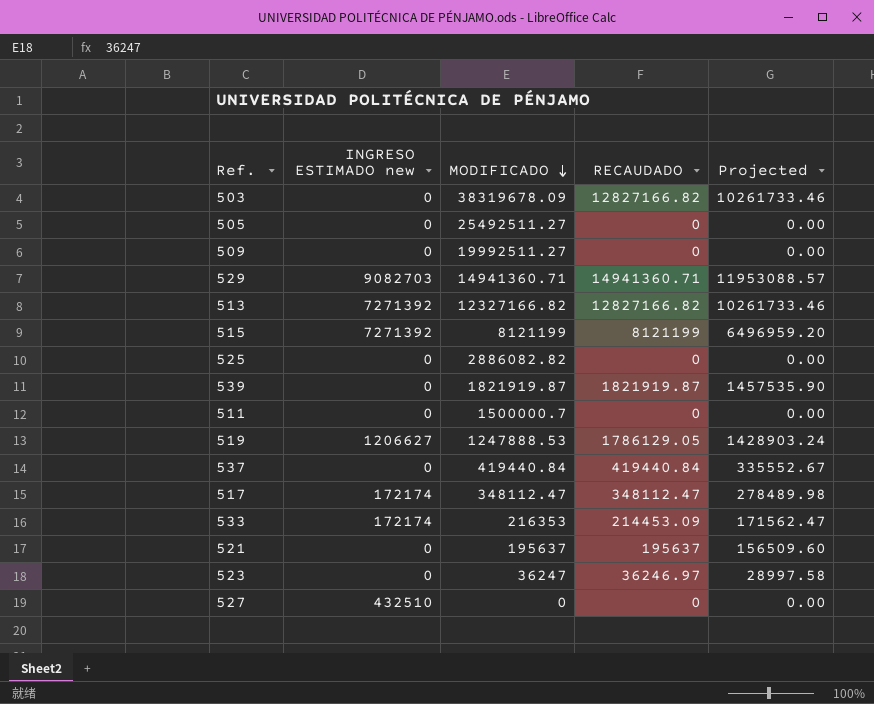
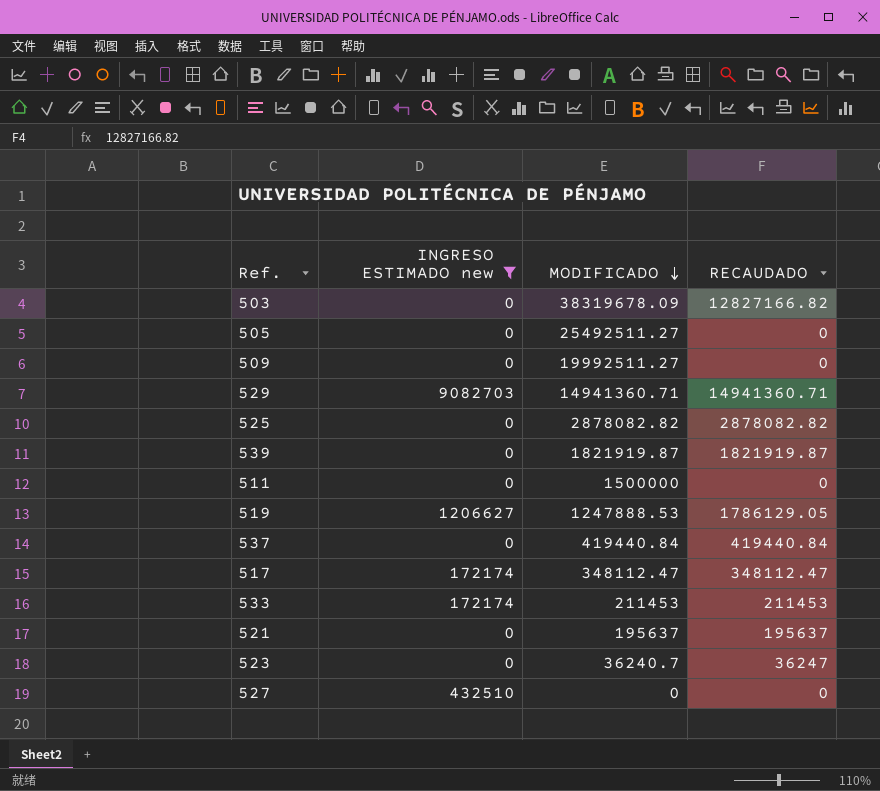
filter: none -> INGRESO ESTIMADO new != 7271392
column Projected | formula: [RECAUDADO] * 0.8 -> none
525 | MODIFICADO: 2886082.82 -> 2878082.82
525 | RECAUDADO: 0 -> 2878082.82
511 | MODIFICADO: 1500000.7 -> 1500000
533 | MODIFICADO: 216353 -> 211453
533 | RECAUDADO: 214453.09 -> 211453
523 | MODIFICADO: 36247 -> 36240.7
523 | RECAUDADO: 36246.97 -> 36247

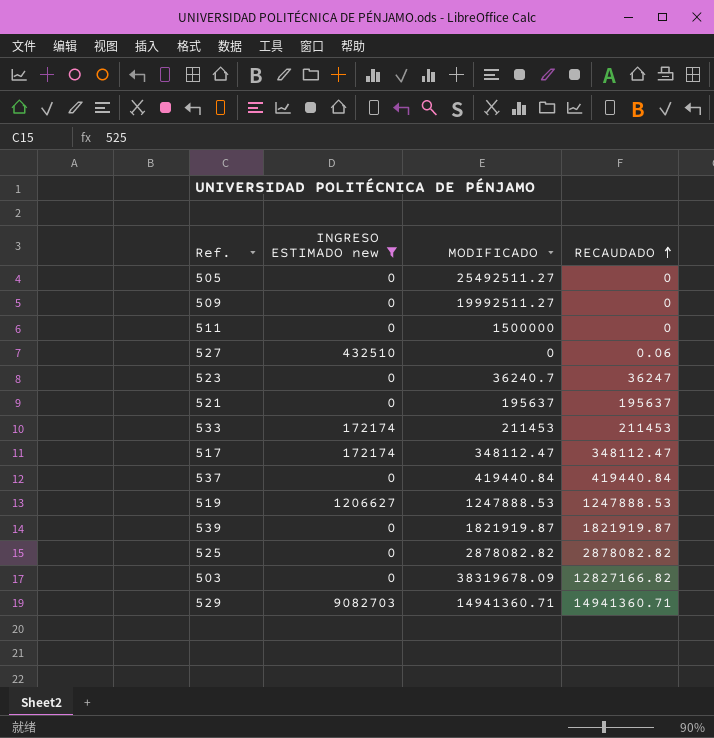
row order: MODIFICADO descending -> RECAUDADO ascending
527 | RECAUDADO: 0 -> 0.06
519 | RECAUDADO: 1786129.05 -> 1247888.53

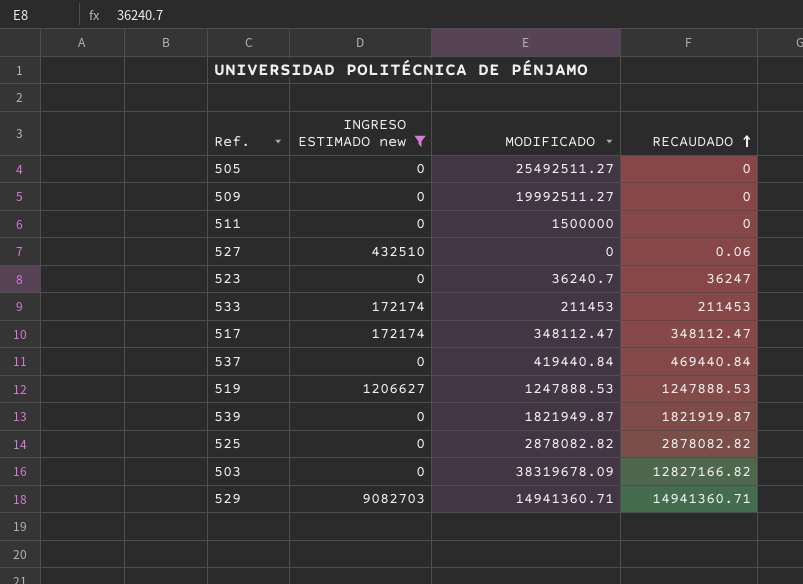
row 521: 0 | 195637 | 195637 -> none
537 | RECAUDADO: 419440.84 -> 469440.84
539 | MODIFICADO: 1821919.87 -> 1821949.87

